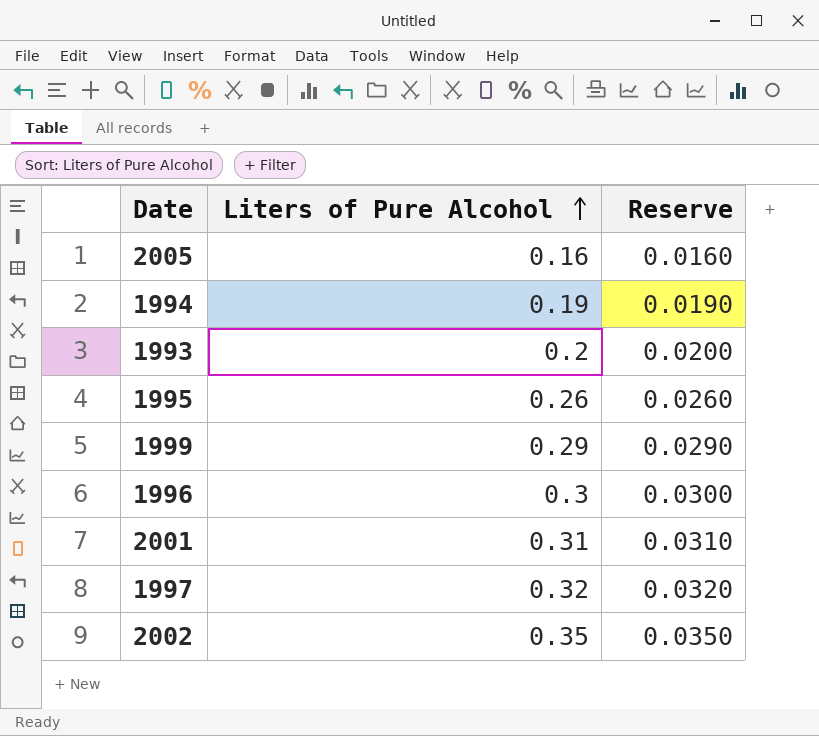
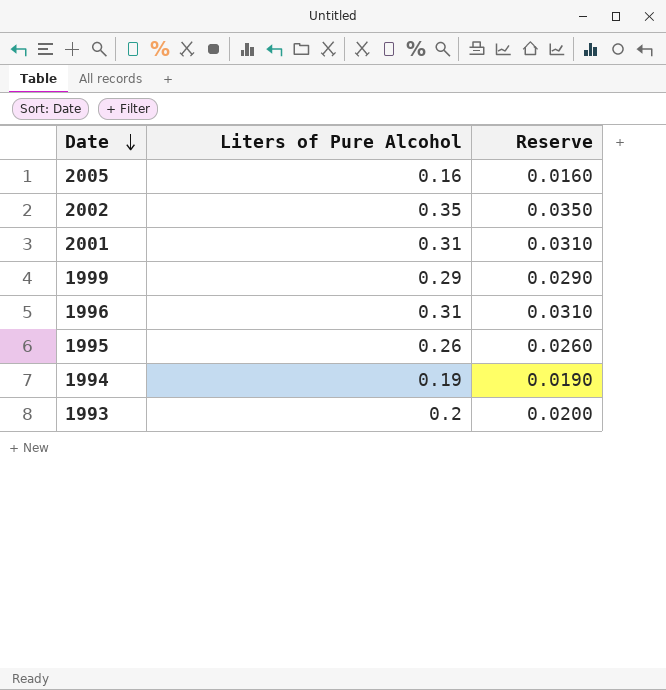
row order: Liters of Pure Alcohol ascending -> Date descending
row 1997: 0.32 | 0.0320 -> none
1996 | Liters of Pure Alcohol: 0.3 -> 0.31
1996 | Reserve: 0.0300 -> 0.0310

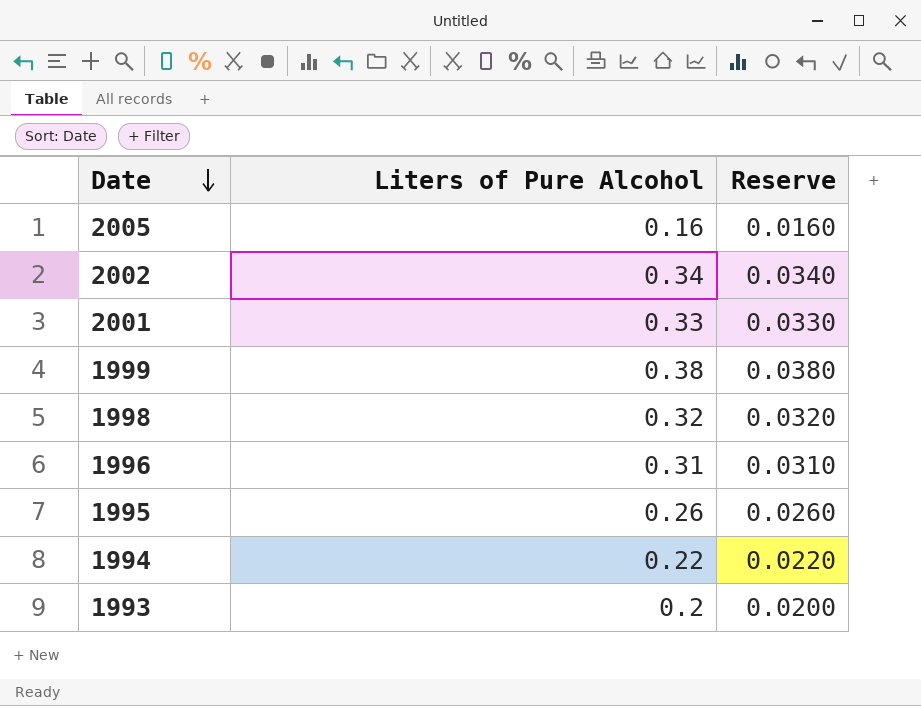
2002 | Liters of Pure Alcohol: 0.35 -> 0.34
2002 | Reserve: 0.0350 -> 0.0340
2001 | Liters of Pure Alcohol: 0.31 -> 0.33
2001 | Reserve: 0.0310 -> 0.0330
1999 | Liters of Pure Alcohol: 0.29 -> 0.38
1999 | Reserve: 0.0290 -> 0.0380
row 1998: none -> 0.32 | 0.0320
1994 | Liters of Pure Alcohol: 0.19 -> 0.22
1994 | Reserve: 0.0190 -> 0.0220

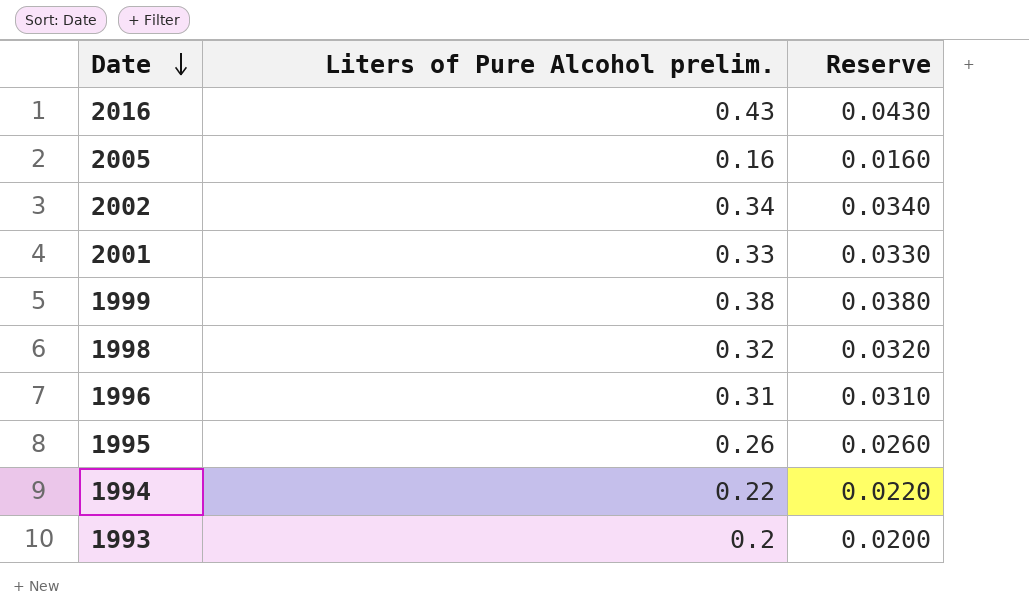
column name: Liters of Pure Alcohol -> Liters of Pure Alcohol prelim.
row 2016: none -> 0.43 | 0.0430

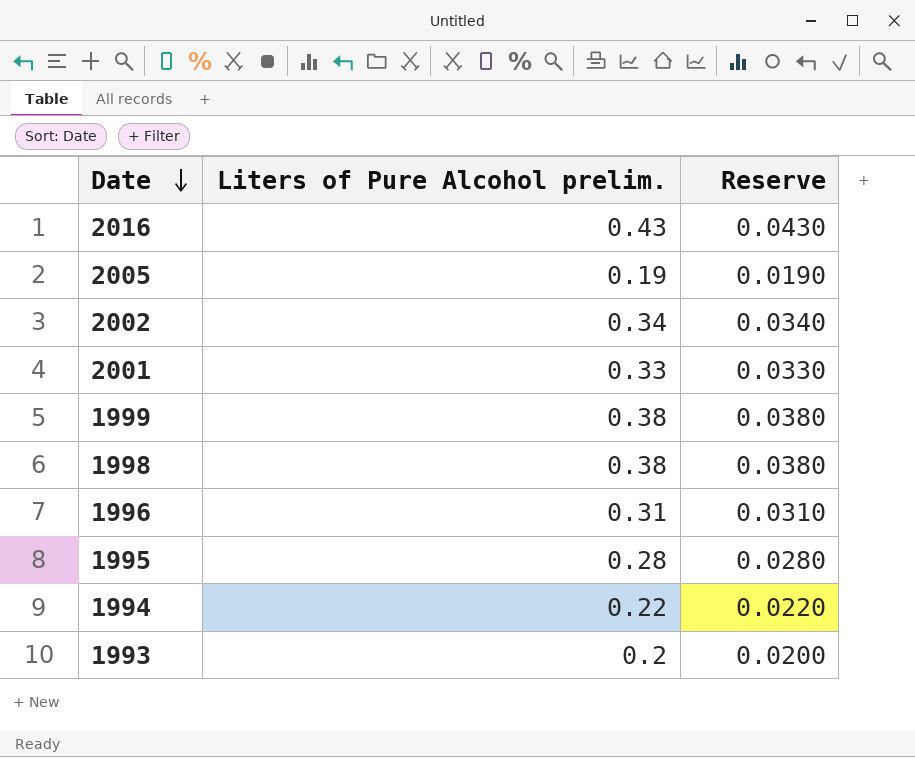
2005 | Liters of Pure Alcohol prelim.: 0.16 -> 0.19
2005 | Reserve: 0.0160 -> 0.0190
1998 | Liters of Pure Alcohol prelim.: 0.32 -> 0.38
1998 | Reserve: 0.0320 -> 0.0380
1995 | Liters of Pure Alcohol prelim.: 0.26 -> 0.28
1995 | Reserve: 0.0260 -> 0.0280

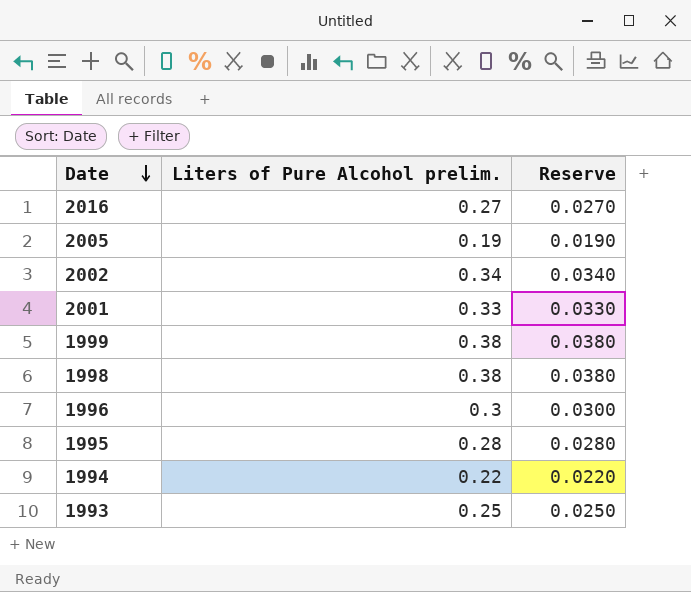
2016 | Liters of Pure Alcohol prelim.: 0.43 -> 0.27
2016 | Reserve: 0.0430 -> 0.0270
1996 | Liters of Pure Alcohol prelim.: 0.31 -> 0.3
1996 | Reserve: 0.0310 -> 0.0300
1993 | Liters of Pure Alcohol prelim.: 0.2 -> 0.25
1993 | Reserve: 0.0200 -> 0.0250

